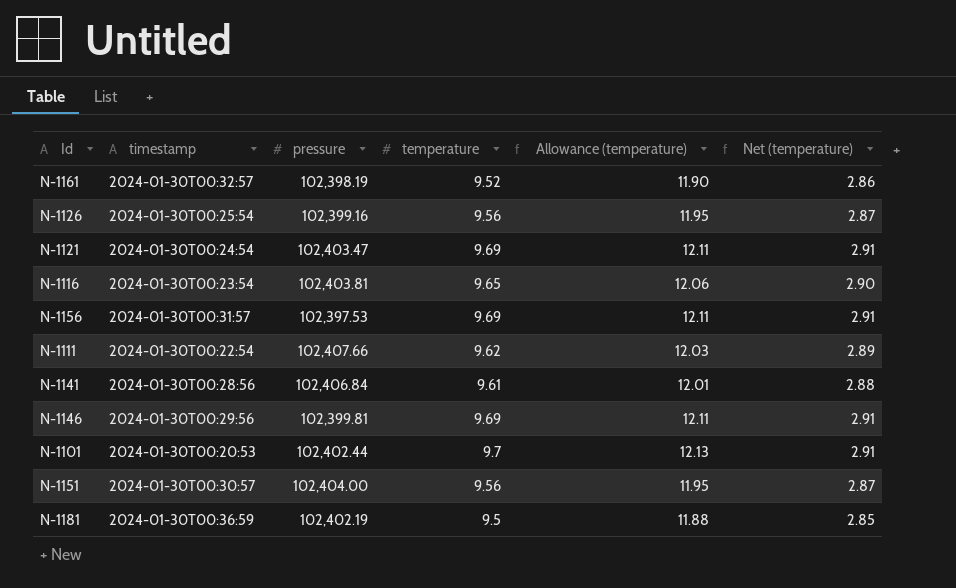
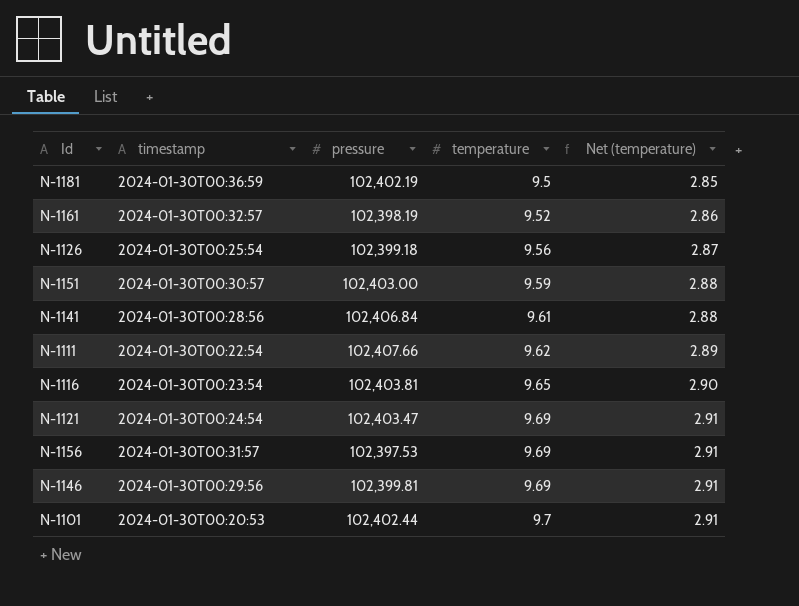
row order: none -> temperature ascending
column Allowance (temperature) | formula: [temperature] * 1.25 -> none
N-1126 | pressure: 102,399.16 -> 102,399.18
N-1151 | pressure: 102,404.00 -> 102,403.00
N-1151 | temperature: 9.56 -> 9.59
N-1151 | Net (temperature): 2.87 -> 2.88

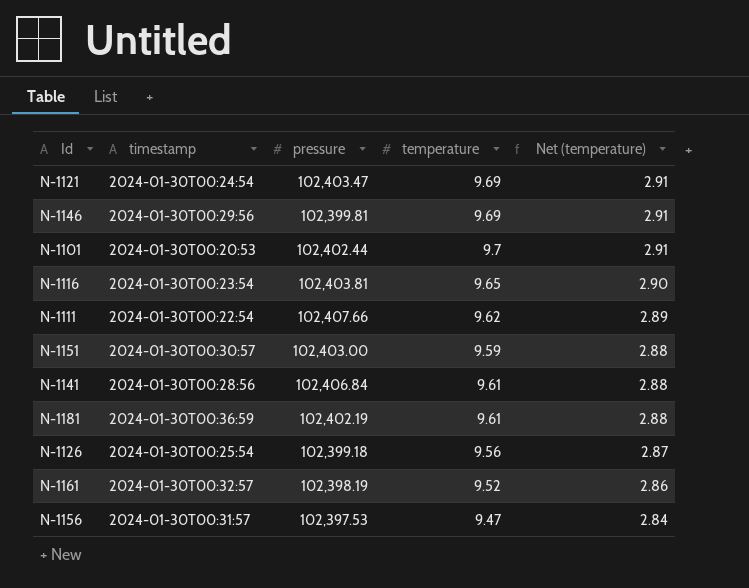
row order: temperature ascending -> Net (temperature) descending
N-1181 | temperature: 9.5 -> 9.61
N-1181 | Net (temperature): 2.85 -> 2.88
N-1156 | temperature: 9.69 -> 9.47
N-1156 | Net (temperature): 2.91 -> 2.84

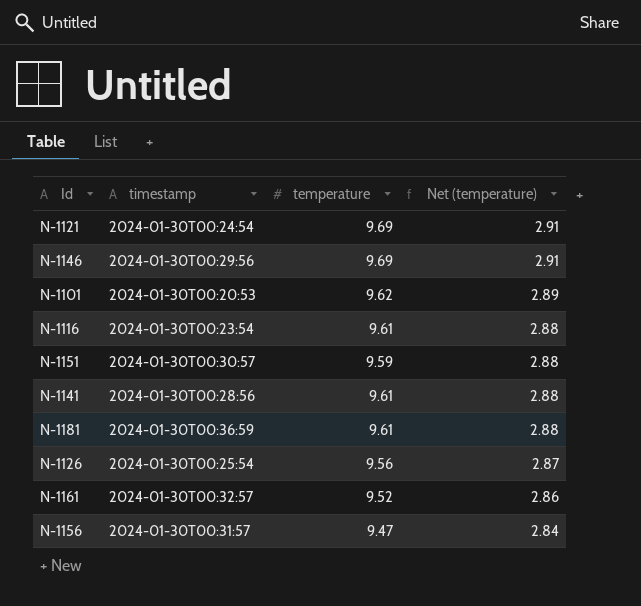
column pressure | position: 3 -> none
row N-1111: 2024-01-30T00:22:54 | 102,407.66 | 9.62 | 2.89 -> none
N-1101 | temperature: 9.7 -> 9.62
N-1101 | Net (temperature): 2.91 -> 2.89
N-1116 | temperature: 9.65 -> 9.61
N-1116 | Net (temperature): 2.90 -> 2.88

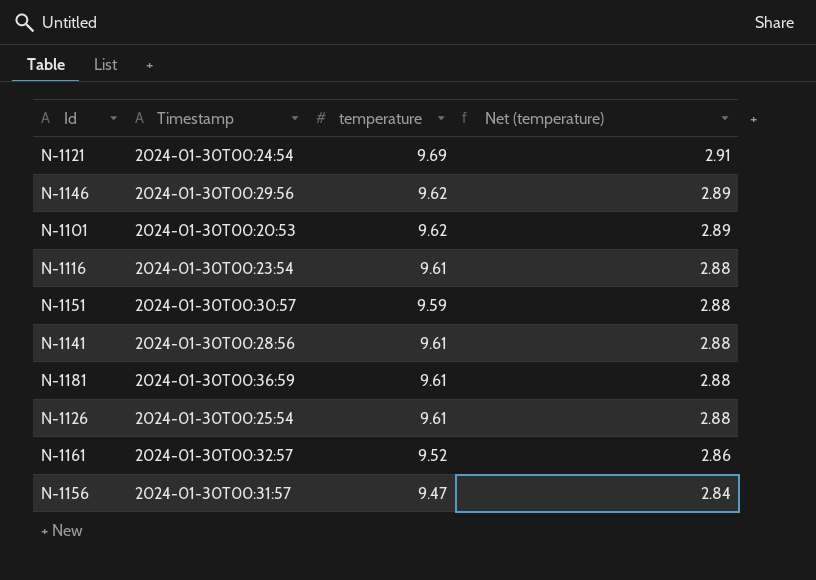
column name: timestamp -> Timestamp
N-1146 | temperature: 9.69 -> 9.62
N-1146 | Net (temperature): 2.91 -> 2.89
N-1126 | temperature: 9.56 -> 9.61
N-1126 | Net (temperature): 2.87 -> 2.88

